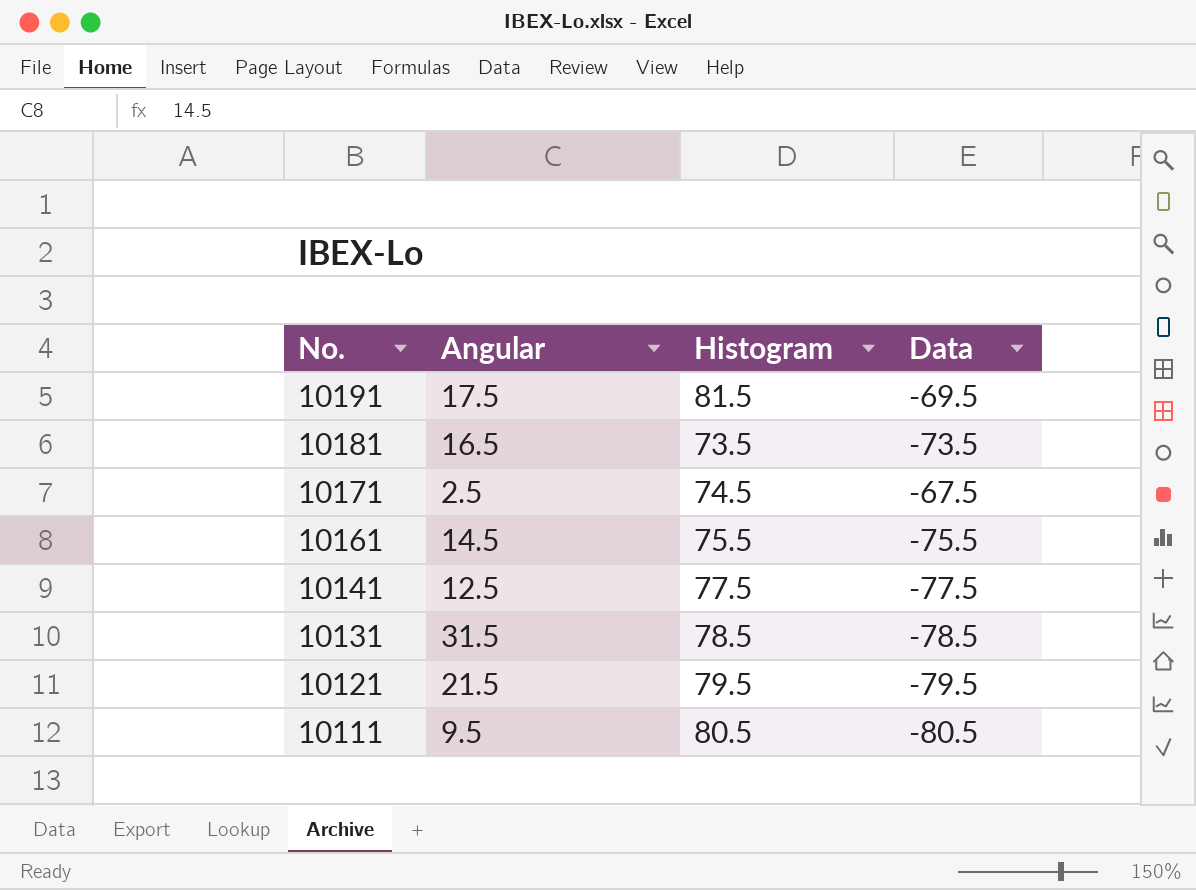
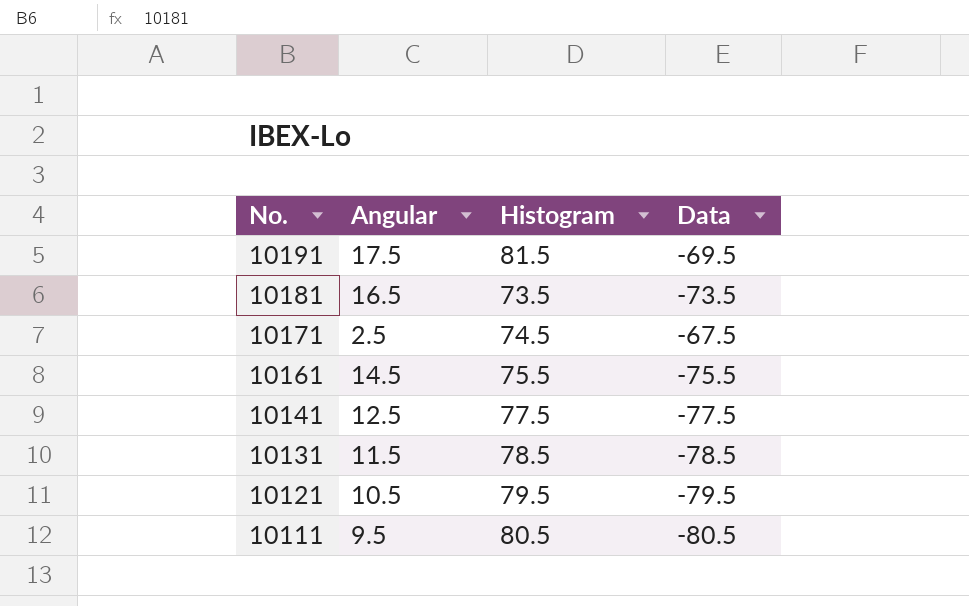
10131 | Angular: 31.5 -> 11.5
10121 | Angular: 21.5 -> 10.5

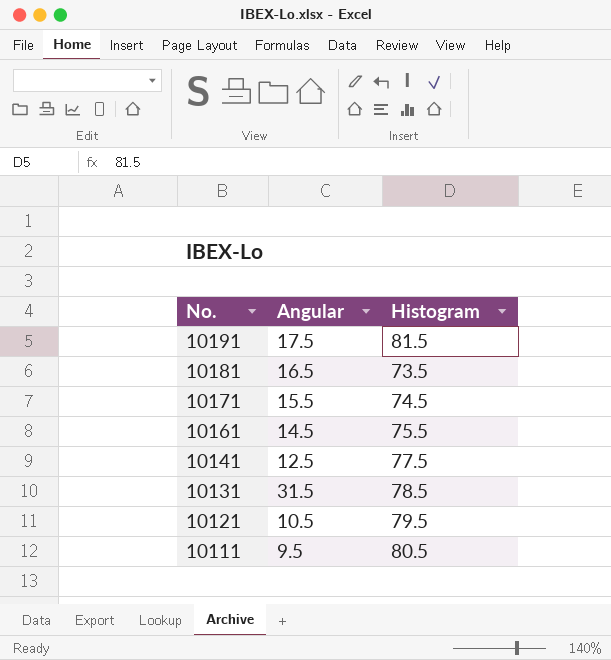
column Data | position: 4 -> none
10171 | Angular: 2.5 -> 15.5
10131 | Angular: 11.5 -> 31.5

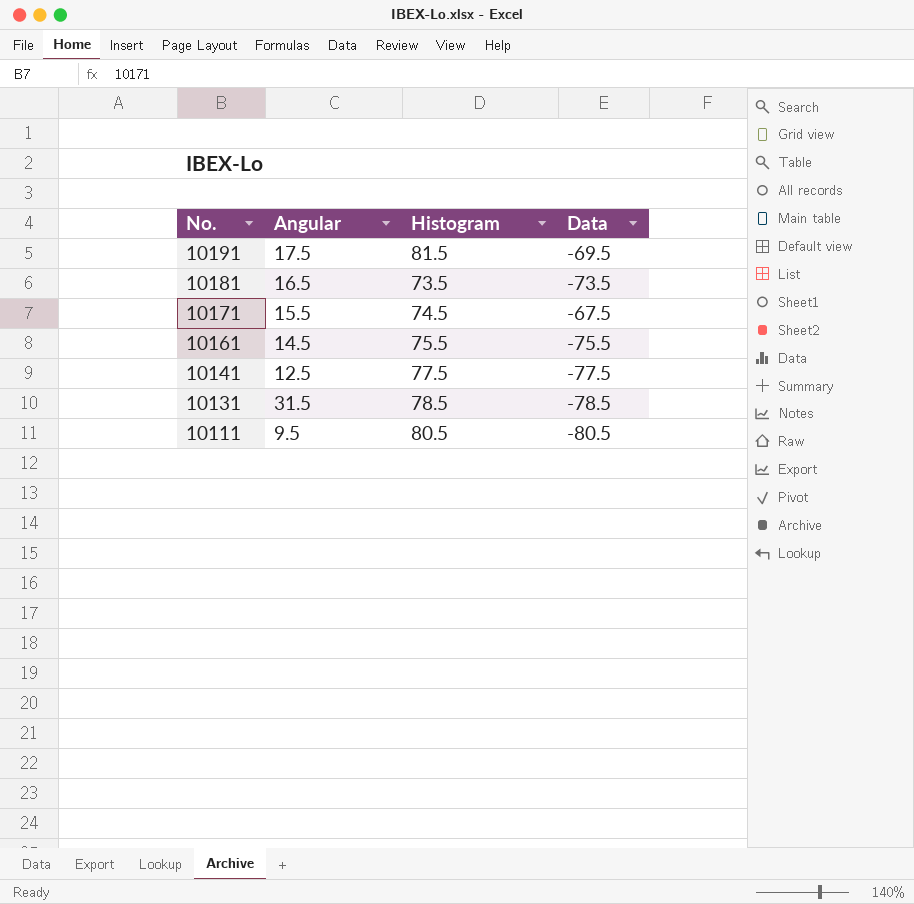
column Data | position: none -> 4
row 10121: 10.5 | 79.5 -> none

